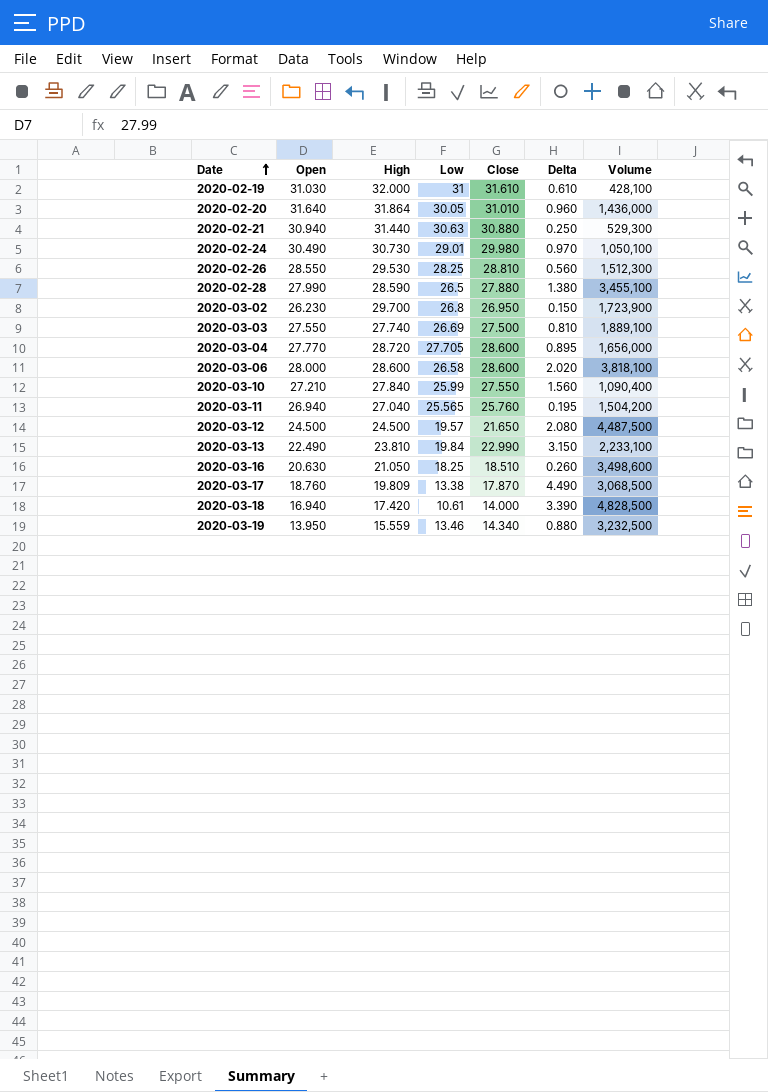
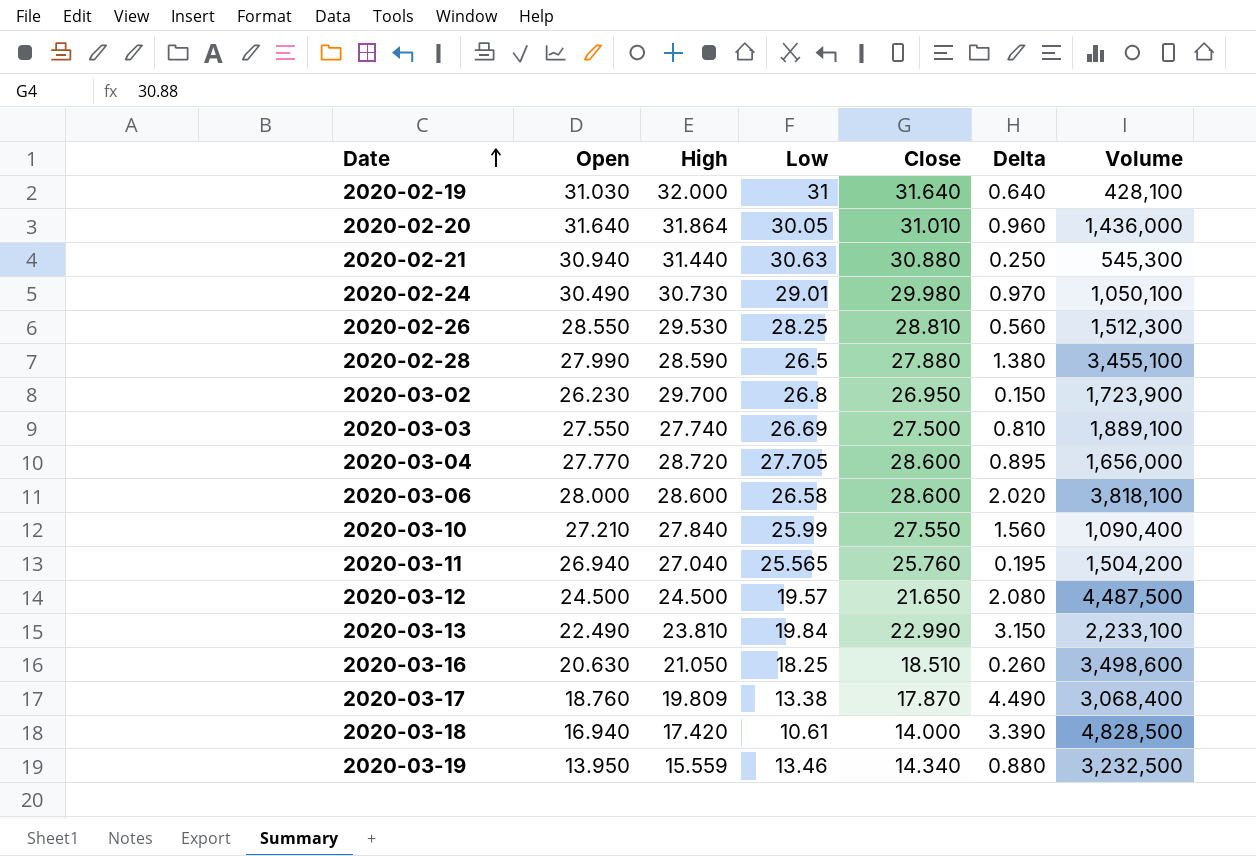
2020-02-19 | Close: 31.610 -> 31.640
2020-02-19 | Delta: 0.610 -> 0.640
2020-02-21 | Volume: 529,300 -> 545,300
2020-03-17 | Volume: 3,068,500 -> 3,068,400

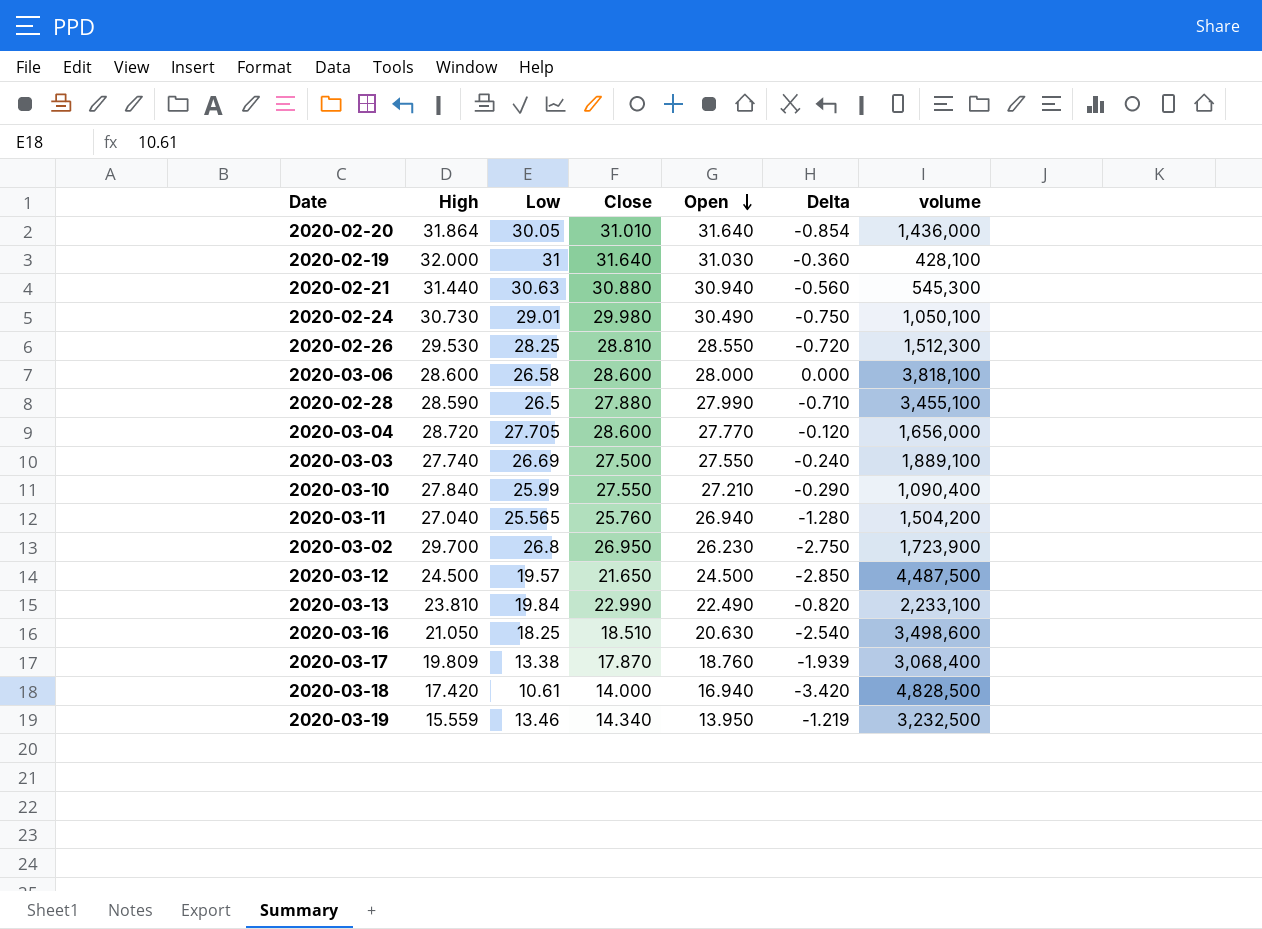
row order: Date ascending -> Open descending
column Open | position: 2 -> 5
column Delta | formula: [Close] - [Low] -> [Close] - [High]
column name: Volume -> volume

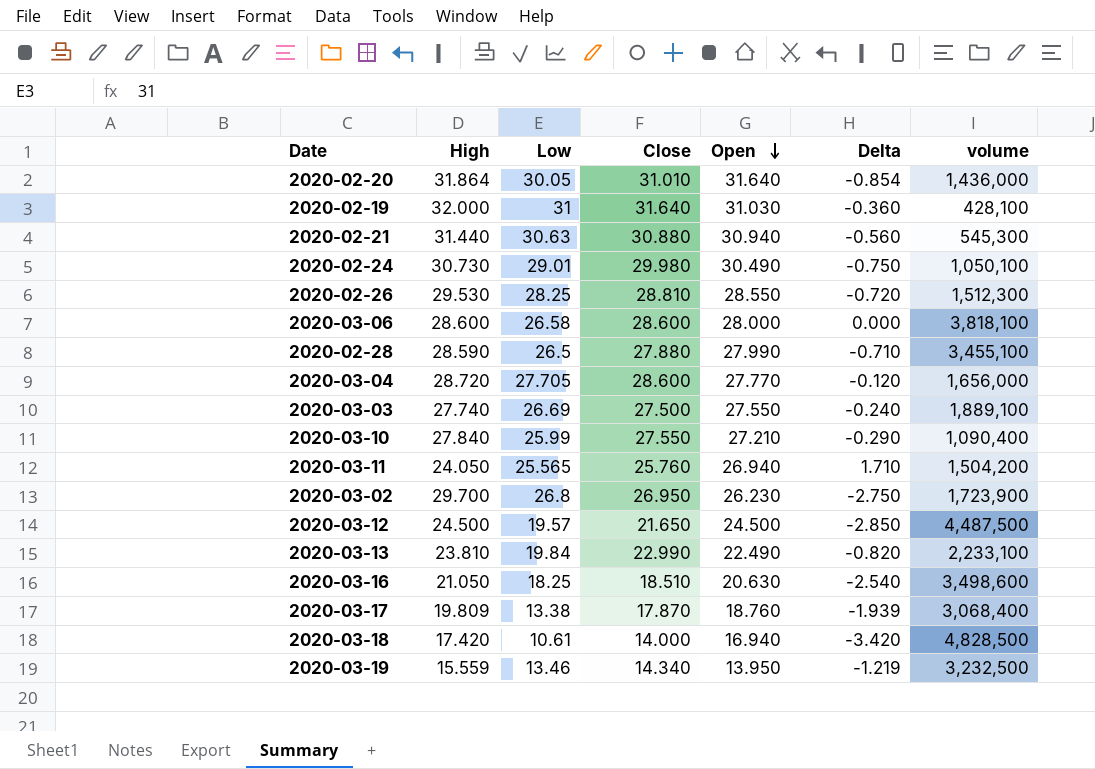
2020-03-11 | High: 27.040 -> 24.050
2020-03-11 | Delta: -1.280 -> 1.710

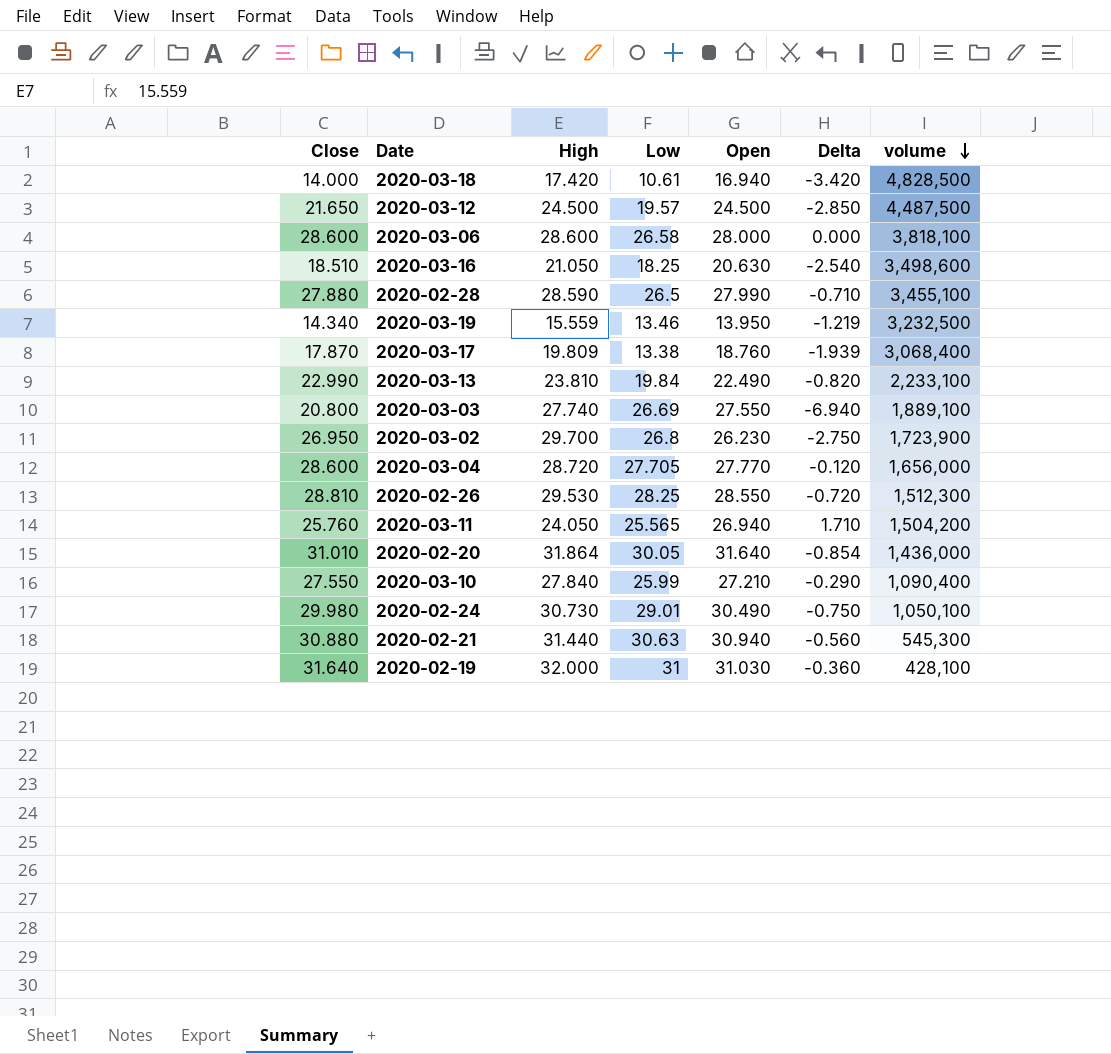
row order: Open descending -> volume descending
column Close | position: 4 -> 1
2020-03-03 | Close: 27.500 -> 20.800
2020-03-03 | Delta: -0.240 -> -6.940

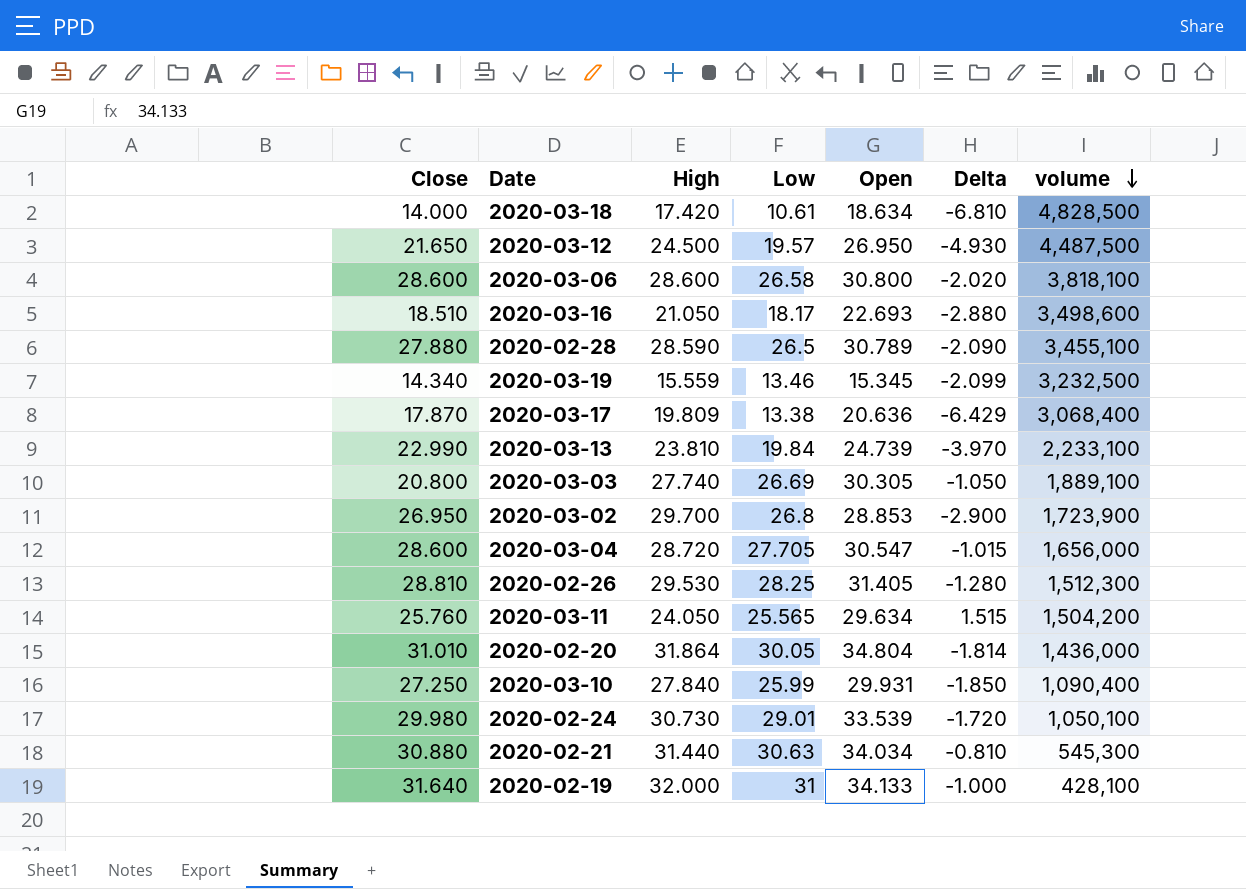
column Delta | formula: [Close] - [High] -> [Low] - [High]
2020-03-18 | Open: 16.940 -> 18.634
2020-03-12 | Open: 24.500 -> 26.950
2020-03-06 | Open: 28.000 -> 30.800
2020-03-16 | Low: 18.25 -> 18.17
2020-03-16 | Open: 20.630 -> 22.693
2020-02-28 | Open: 27.990 -> 30.789
2020-03-19 | Open: 13.950 -> 15.345
2020-03-17 | Open: 18.760 -> 20.636
2020-03-13 | Open: 22.490 -> 24.739
2020-03-03 | Open: 27.550 -> 30.305
2020-03-02 | Open: 26.230 -> 28.853
2020-03-04 | Open: 27.770 -> 30.547
2020-02-26 | Open: 28.550 -> 31.405
2020-03-11 | Open: 26.940 -> 29.634
2020-02-20 | Open: 31.640 -> 34.804
2020-03-10 | Close: 27.550 -> 27.250
2020-03-10 | Open: 27.210 -> 29.931
2020-02-24 | Open: 30.490 -> 33.539
2020-02-21 | Open: 30.940 -> 34.034
2020-02-19 | Open: 31.030 -> 34.133

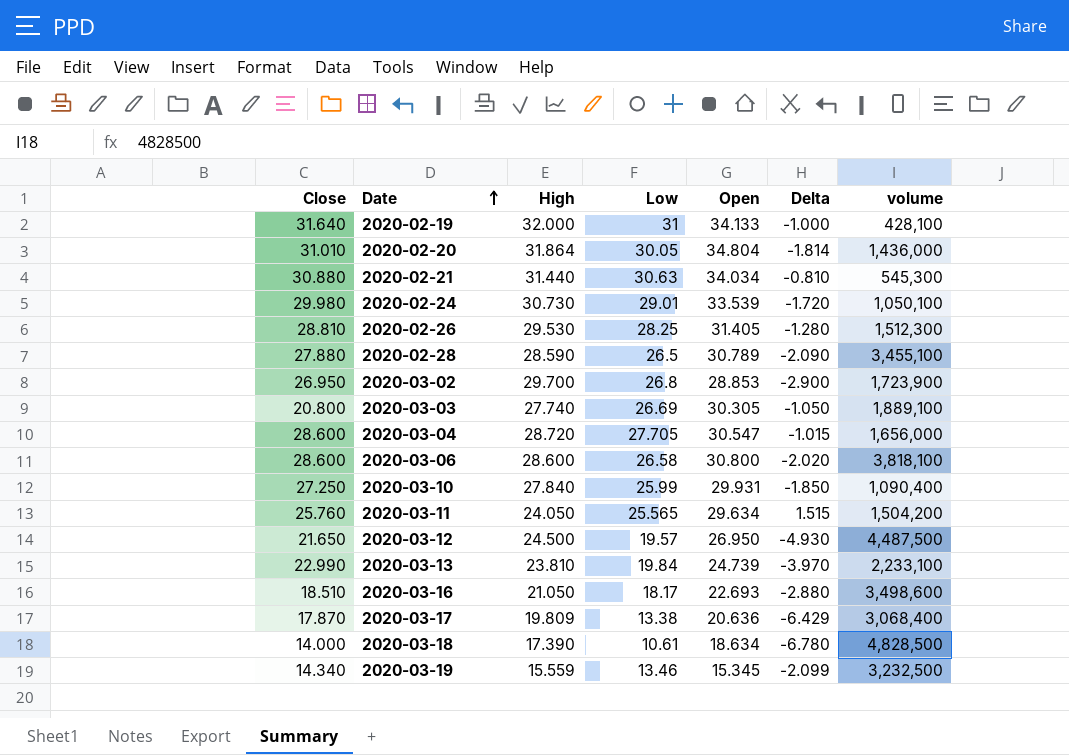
row order: volume descending -> Date ascending
2020-03-18 | High: 17.420 -> 17.390
2020-03-18 | Delta: -6.810 -> -6.780

